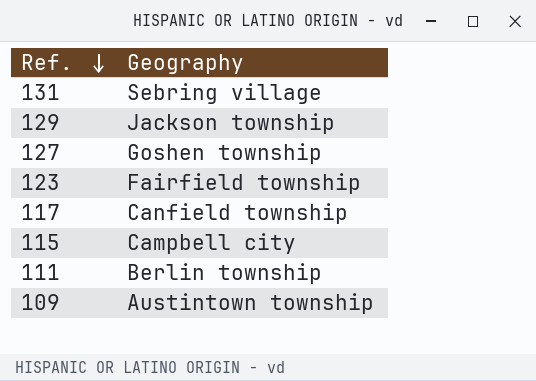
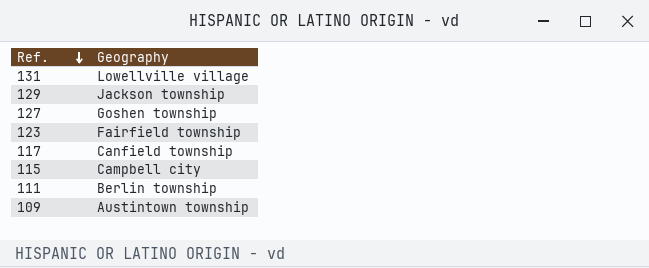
131 | Geography: Sebring village -> Lowellville village

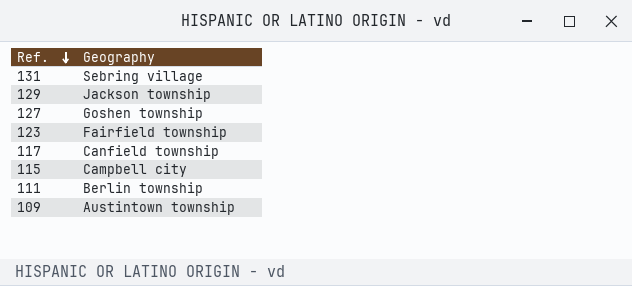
131 | Geography: Lowellville village -> Sebring village

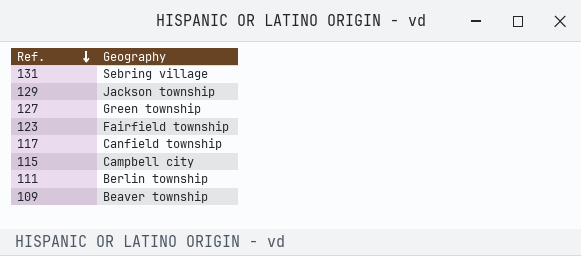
127 | Geography: Goshen township -> Green township
109 | Geography: Austintown township -> Beaver township

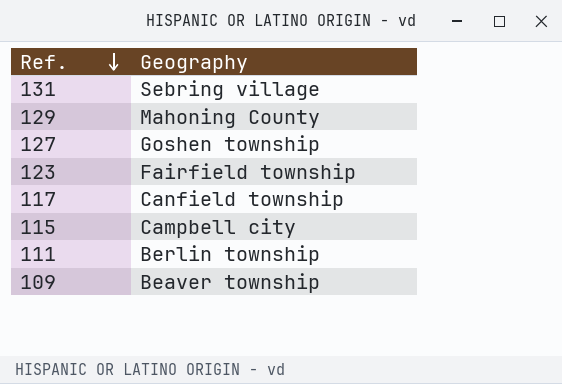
129 | Geography: Jackson township -> Mahoning County
127 | Geography: Green township -> Goshen township

